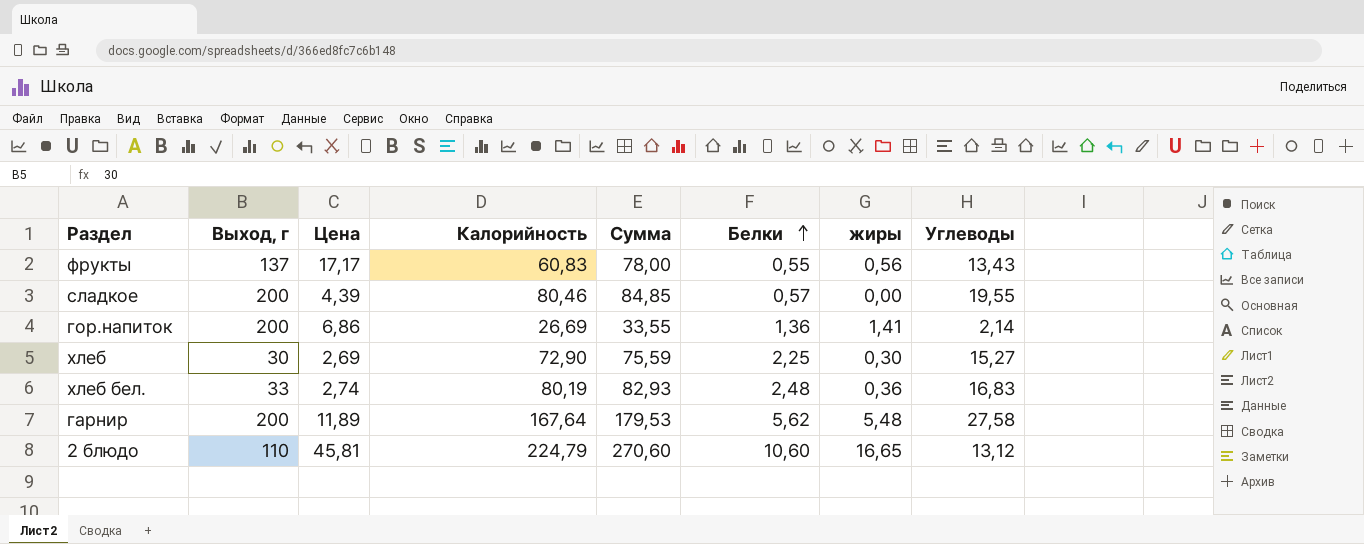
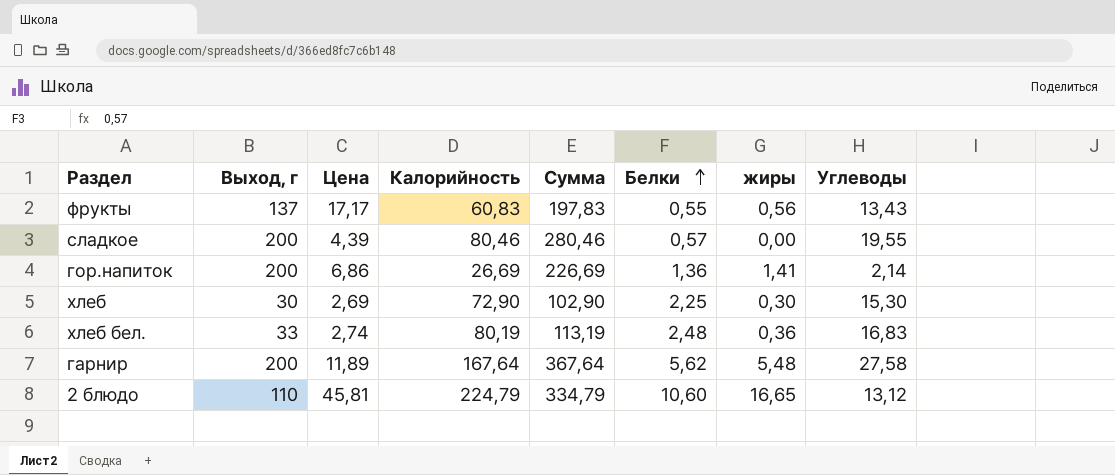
column Сумма | formula: [Цена] + [Калорийность] -> [Выход, г] + [Калорийность]
хлеб | Углеводы: 15,27 -> 15,30

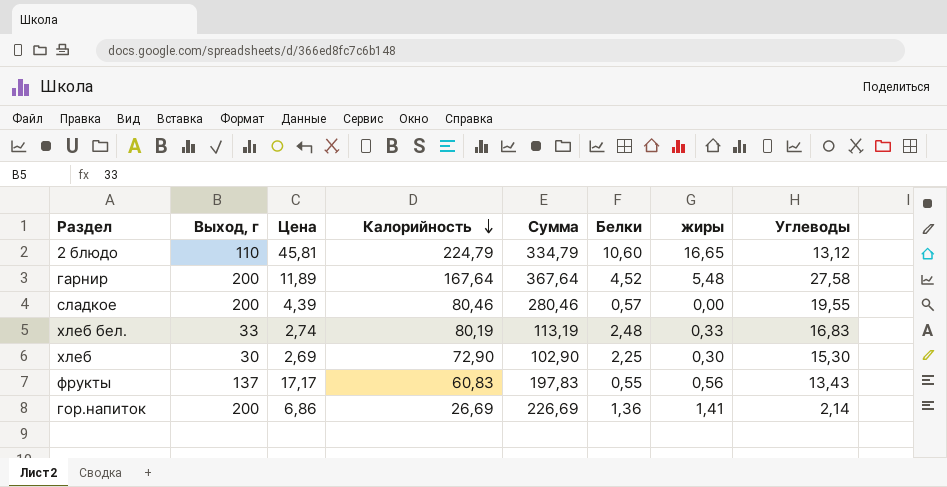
row order: Белки ascending -> Калорийность descending
гарнир | Белки: 5,62 -> 4,52
хлеб бел. | жиры: 0,36 -> 0,33

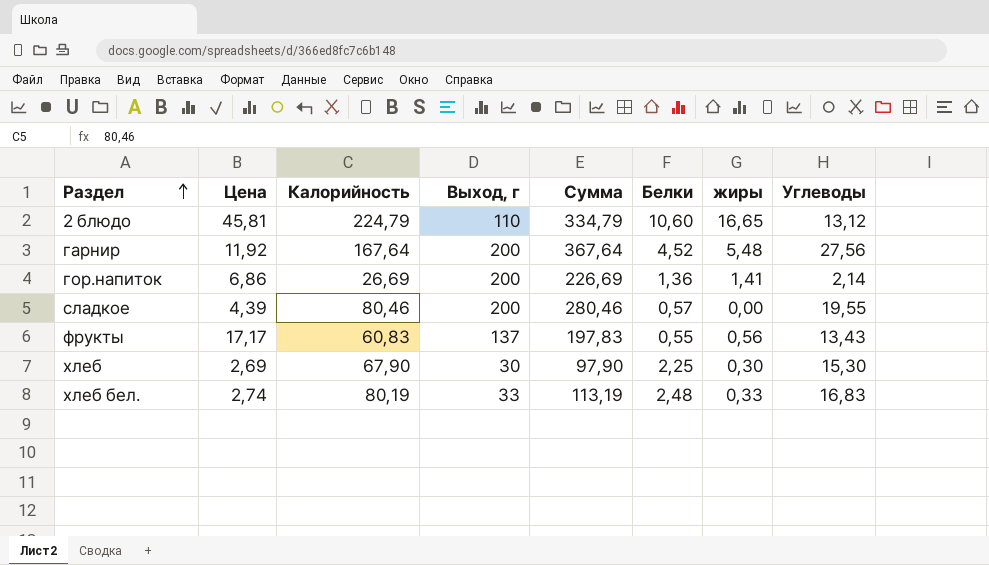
row order: Калорийность descending -> Раздел ascending
column Выход, г | position: 2 -> 4
гарнир | Цена: 11,89 -> 11,92
гарнир | Углеводы: 27,58 -> 27,56
хлеб | Калорийность: 72,90 -> 67,90
хлеб | Сумма: 102,90 -> 97,90

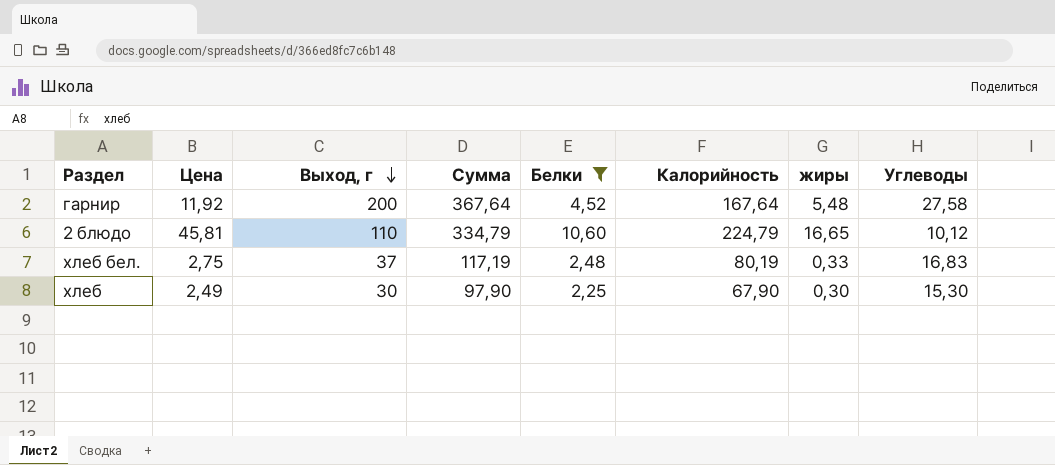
filter: none -> Белки >= 2,25
row order: Раздел ascending -> Выход, г descending
column Калорийность | position: 3 -> 6
гарнир | Углеводы: 27,56 -> 27,58
2 блюдо | Углеводы: 13,12 -> 10,12
хлеб бел. | Цена: 2,74 -> 2,75
хлеб бел. | Выход, г: 33 -> 37
хлеб бел. | Сумма: 113,19 -> 117,19
хлеб | Цена: 2,69 -> 2,49

